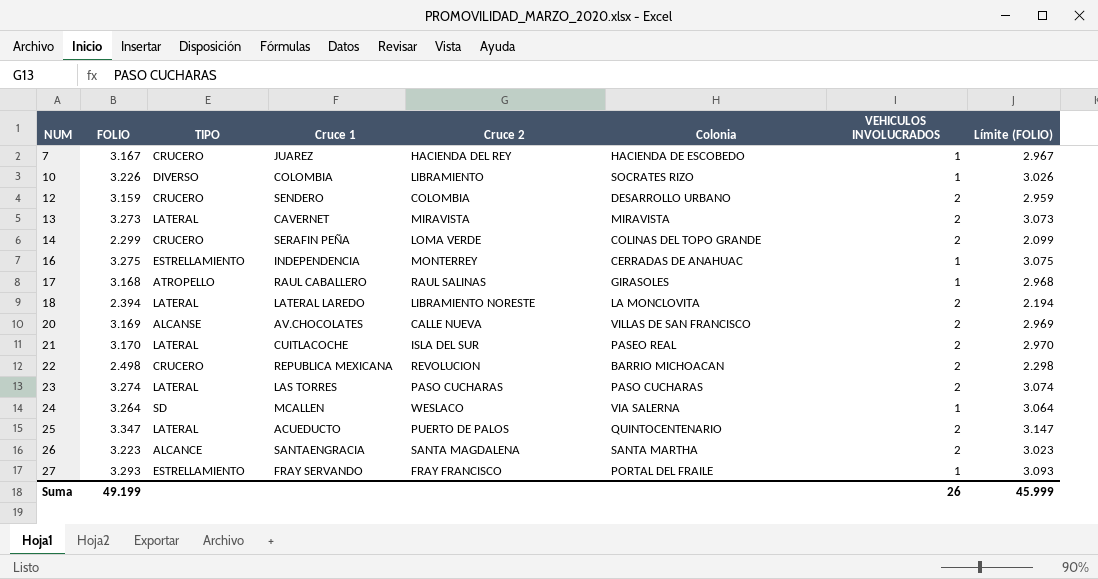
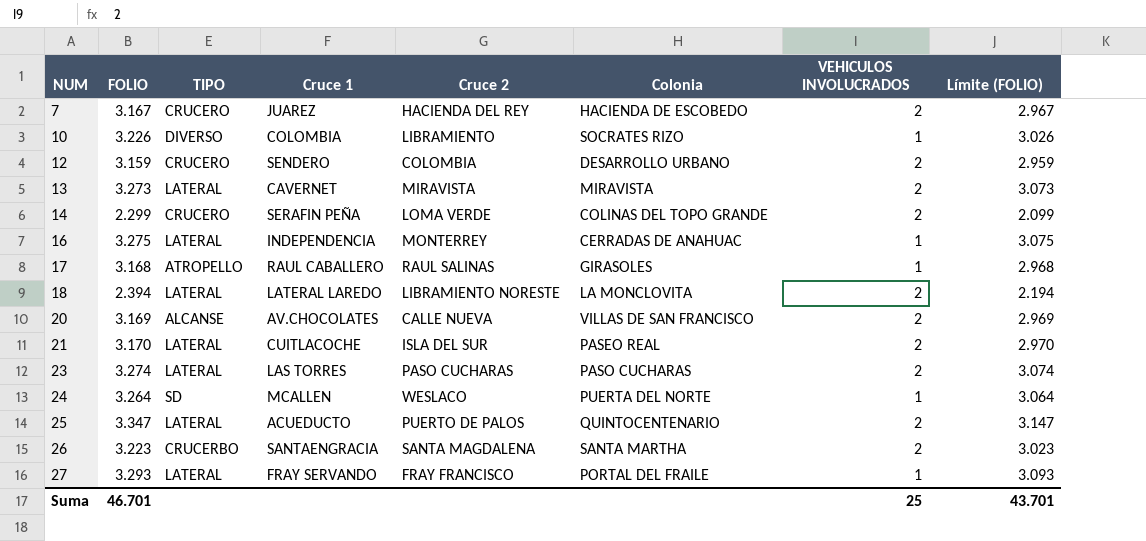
row 22: 2.498 | CRUCERO | REPUBLICA MEXICANA | REVOLUCION | BARRIO MICHOACAN | 2 | 2.298 -> none
7 | VEHICULOS INVOLUCRADOS: 1 -> 2
16 | TIPO: ESTRELLAMIENTO -> LATERAL
24 | Colonia: VIA SALERNA -> PUERTA DEL NORTE
26 | TIPO: ALCANCE -> CRUCERBO
27 | TIPO: ESTRELLAMIENTO -> LATERAL
Suma | FOLIO: 49.199 -> 46.701
Suma | VEHICULOS INVOLUCRADOS: 26 -> 25
Suma | Límite (FOLIO): 45.999 -> 43.701

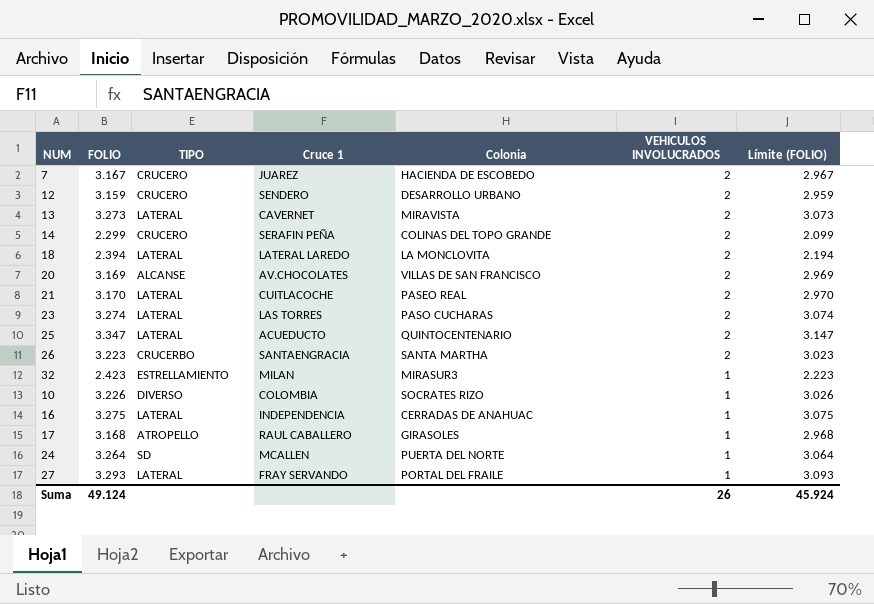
row order: NUM ascending -> VEHICULOS INVOLUCRADOS descending
column Cruce 2 | position: 5 -> none
row 32: none -> 2.423 | ESTRELLAMIENTO | MILAN | MIRASUR3 | 1 | 2.223
Suma | FOLIO: 46.701 -> 49.124
Suma | VEHICULOS INVOLUCRADOS: 25 -> 26
Suma | Límite (FOLIO): 43.701 -> 45.924

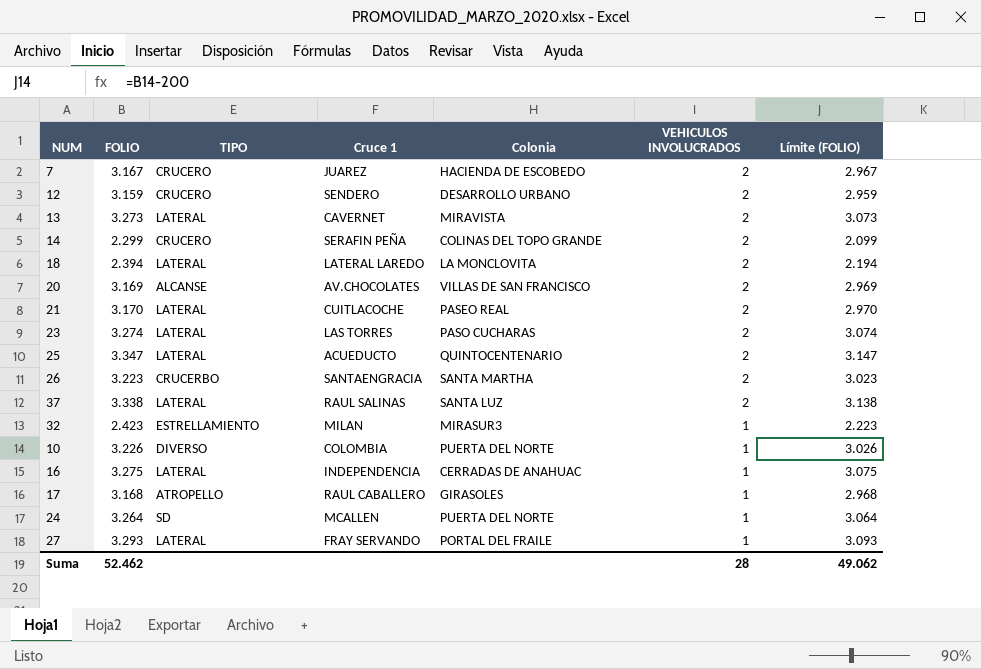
row 37: none -> 3.338 | LATERAL | RAUL SALINAS | SANTA LUZ | 2 | 3.138
10 | Colonia: SOCRATES RIZO -> PUERTA DEL NORTE
Suma | FOLIO: 49.124 -> 52.462
Suma | VEHICULOS INVOLUCRADOS: 26 -> 28
Suma | Límite (FOLIO): 45.924 -> 49.062

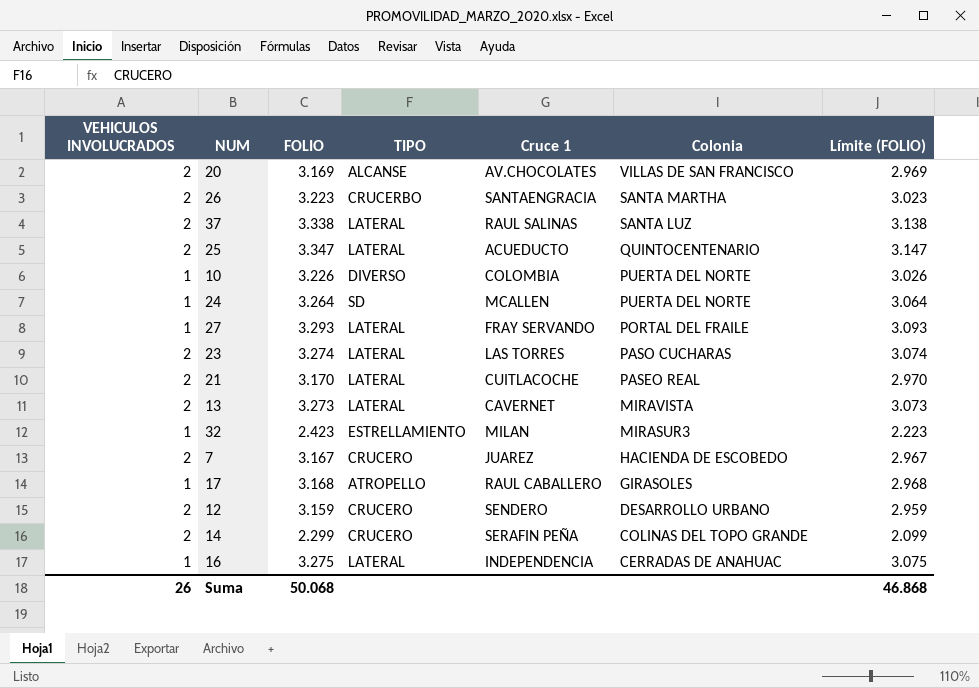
row order: VEHICULOS INVOLUCRADOS descending -> Colonia descending
column VEHICULOS INVOLUCRADOS | position: 6 -> 1
row 18: 2.394 | LATERAL | LATERAL LAREDO | LA MONCLOVITA | 2 | 2.194 -> none
Suma | VEHICULOS INVOLUCRADOS: 28 -> 26
Suma | FOLIO: 52.462 -> 50.068
Suma | Límite (FOLIO): 49.062 -> 46.868

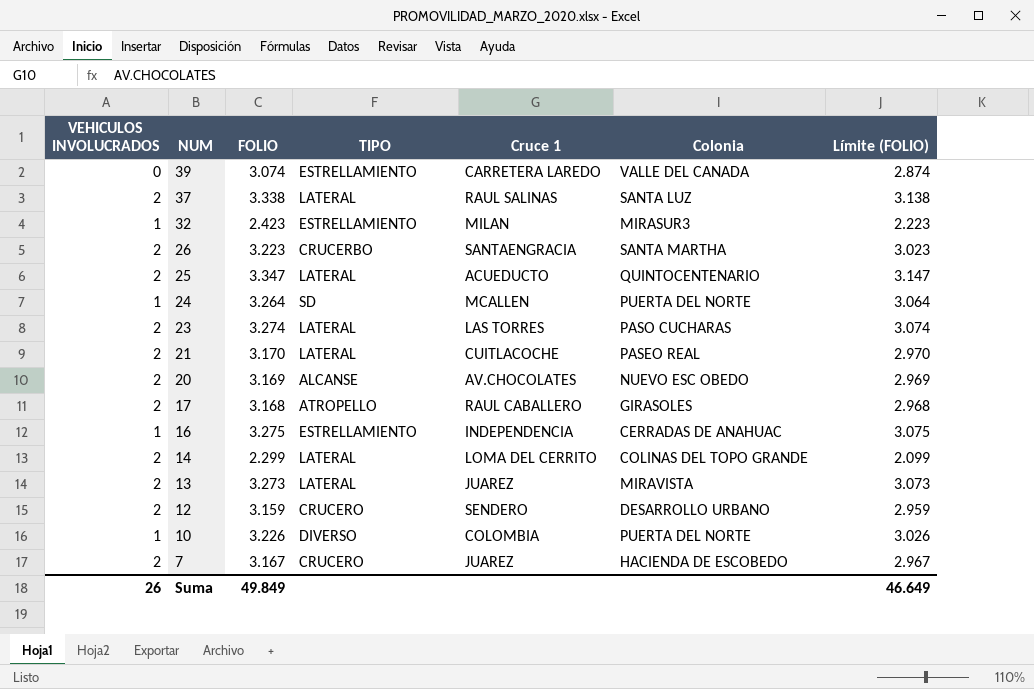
row order: Colonia descending -> NUM descending
row 27: 1 | 3.293 | LATERAL | FRAY SERVANDO | PORTAL DEL FRAILE | 3.093 -> none
row 39: none -> 0 | 3.074 | ESTRELLAMIENTO | CARRETERA LAREDO | VALLE DEL CANADA | 2.874
20 | Colonia: VILLAS DE SAN FRANCISCO -> NUEVO ESC OBEDO
17 | VEHICULOS INVOLUCRADOS: 1 -> 2
16 | TIPO: LATERAL -> ESTRELLAMIENTO
14 | TIPO: CRUCERO -> LATERAL
14 | Cruce 1: SERAFIN PEÑA -> LOMA DEL CERRITO
13 | Cruce 1: CAVERNET -> JUAREZ
Suma | FOLIO: 50.068 -> 49.849
Suma | Límite (FOLIO): 46.868 -> 46.649

